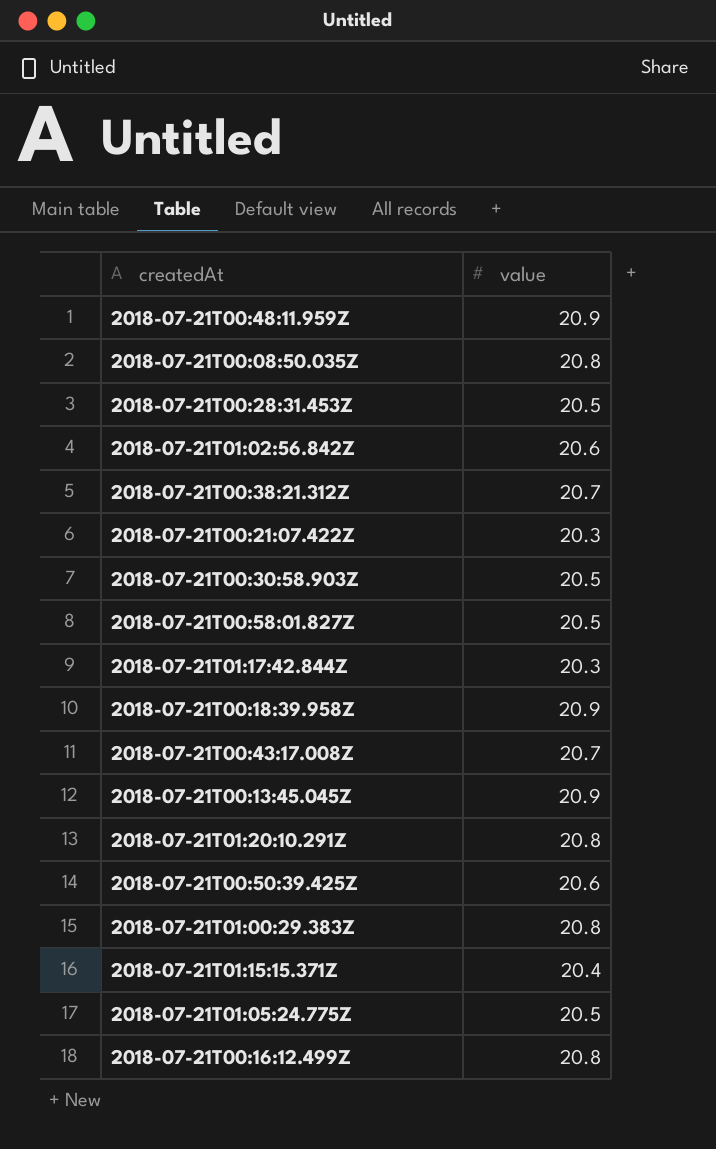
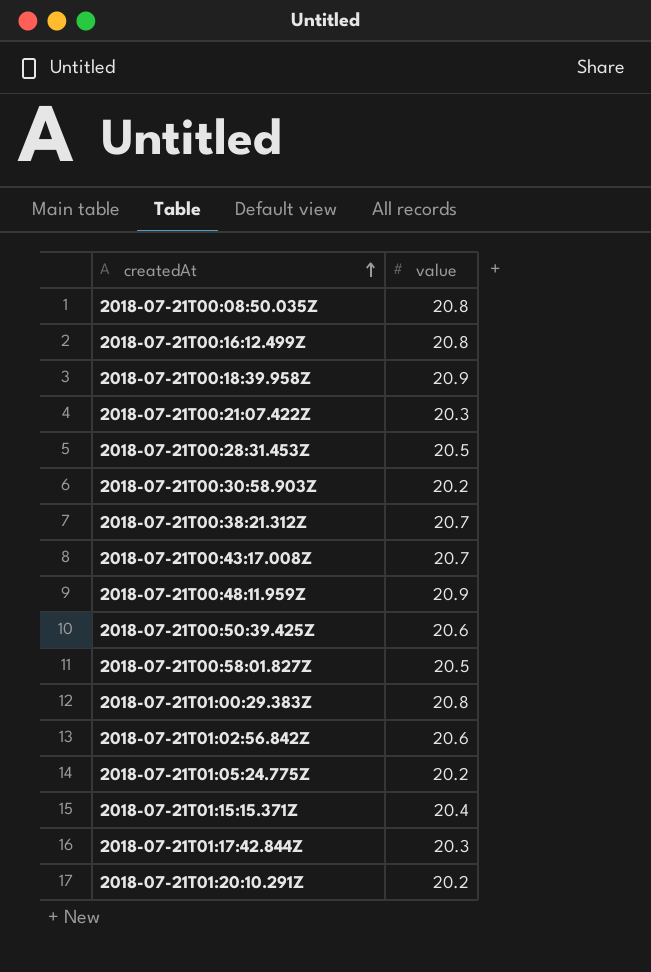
row order: none -> createdAt ascending
row 2018-07-21T00:13:45.045Z: 20.9 -> none
2018-07-21T00:30:58.903Z | value: 20.5 -> 20.2
2018-07-21T01:05:24.775Z | value: 20.5 -> 20.2
2018-07-21T01:20:10.291Z | value: 20.8 -> 20.2

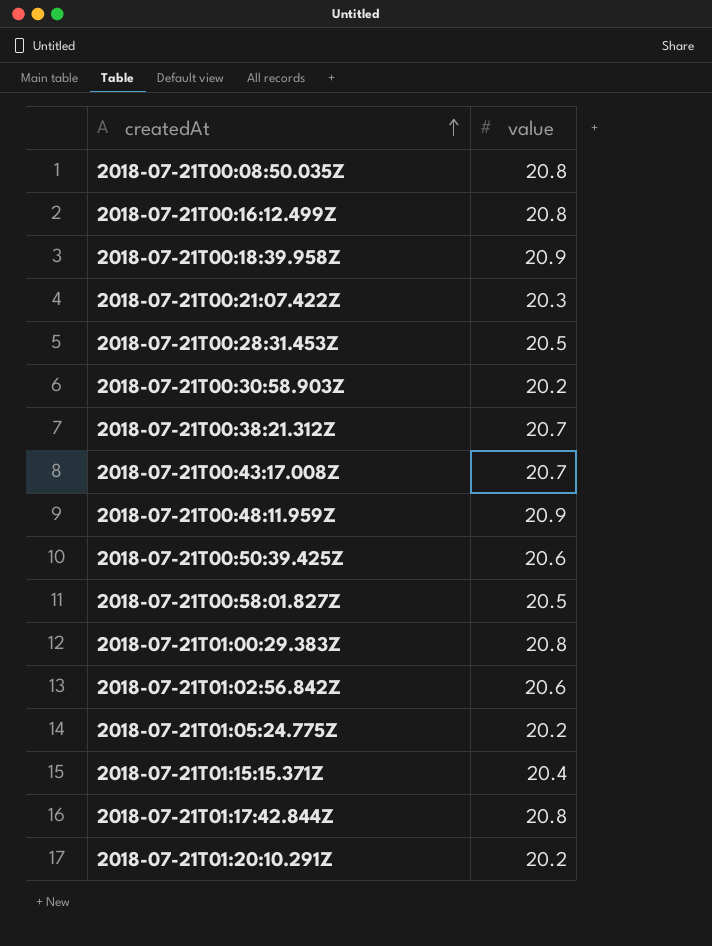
2018-07-21T01:17:42.844Z | value: 20.3 -> 20.8

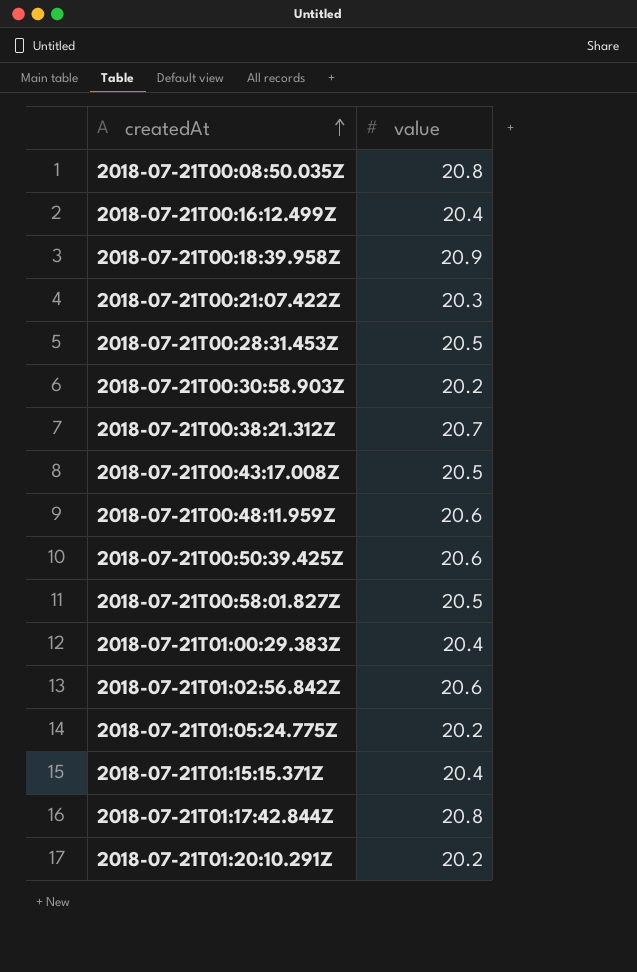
2018-07-21T00:16:12.499Z | value: 20.8 -> 20.4
2018-07-21T00:43:17.008Z | value: 20.7 -> 20.5
2018-07-21T00:48:11.959Z | value: 20.9 -> 20.6
2018-07-21T01:00:29.383Z | value: 20.8 -> 20.4

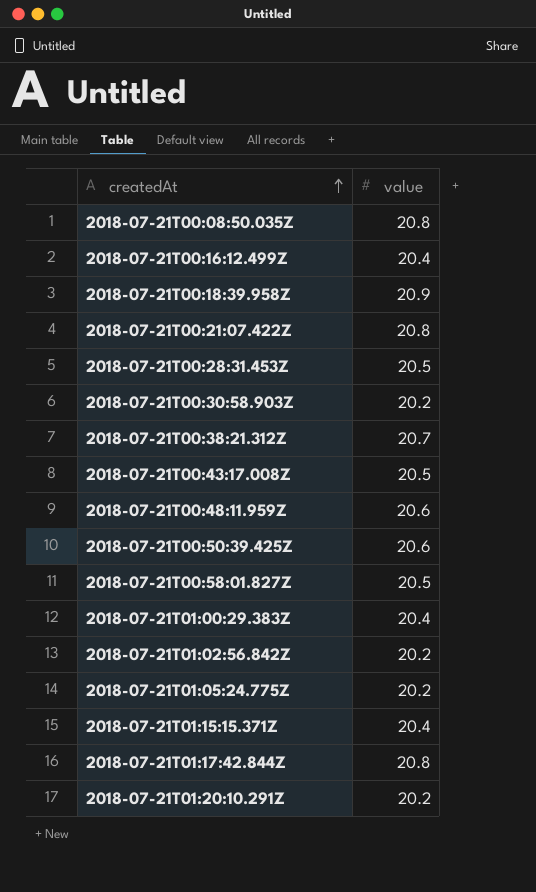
2018-07-21T00:21:07.422Z | value: 20.3 -> 20.8
2018-07-21T01:02:56.842Z | value: 20.6 -> 20.2

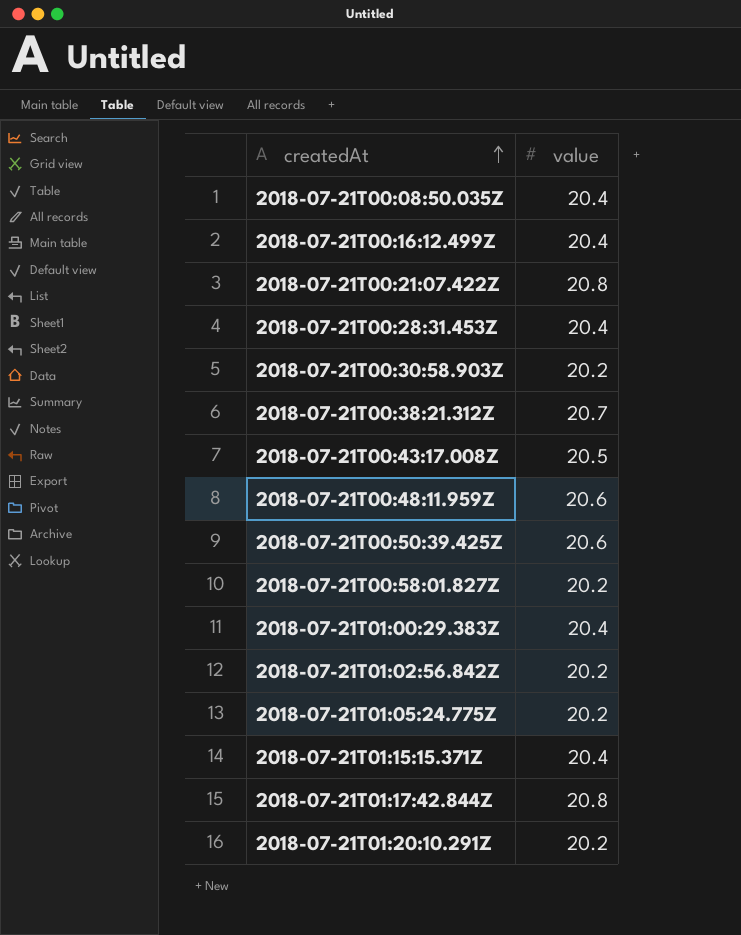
row 2018-07-21T00:18:39.958Z: 20.9 -> none
2018-07-21T00:08:50.035Z | value: 20.8 -> 20.4
2018-07-21T00:28:31.453Z | value: 20.5 -> 20.4
2018-07-21T00:58:01.827Z | value: 20.5 -> 20.2

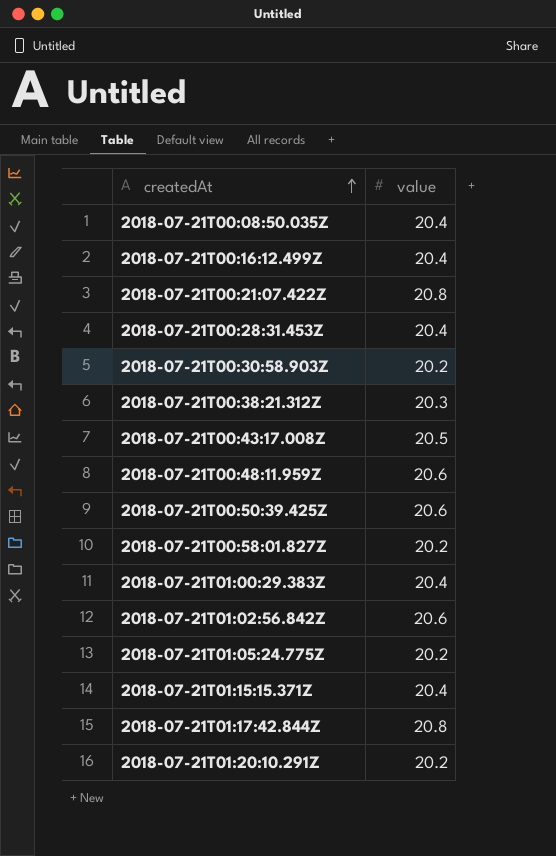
2018-07-21T00:38:21.312Z | value: 20.7 -> 20.3
2018-07-21T01:02:56.842Z | value: 20.2 -> 20.6

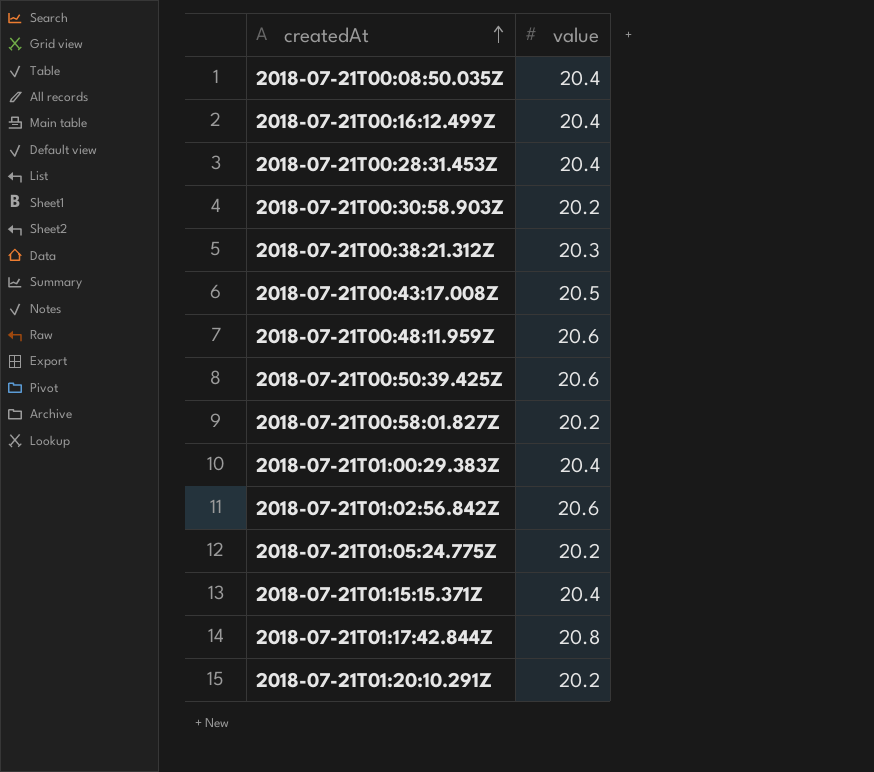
row 2018-07-21T00:21:07.422Z: 20.8 -> none

